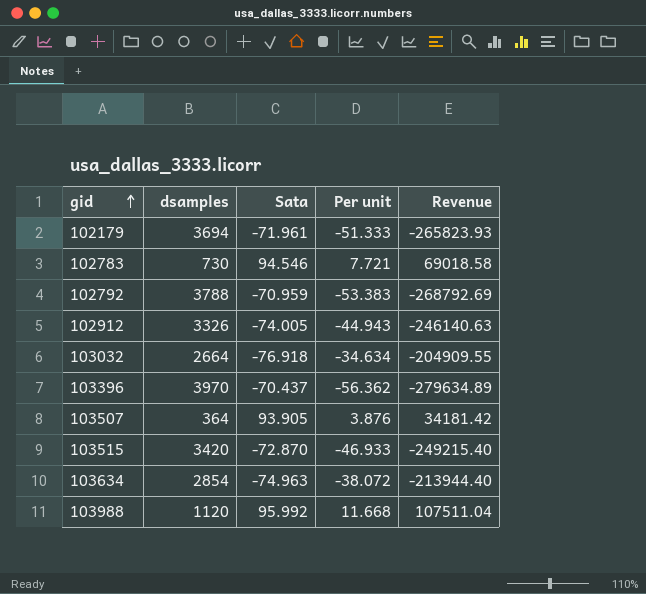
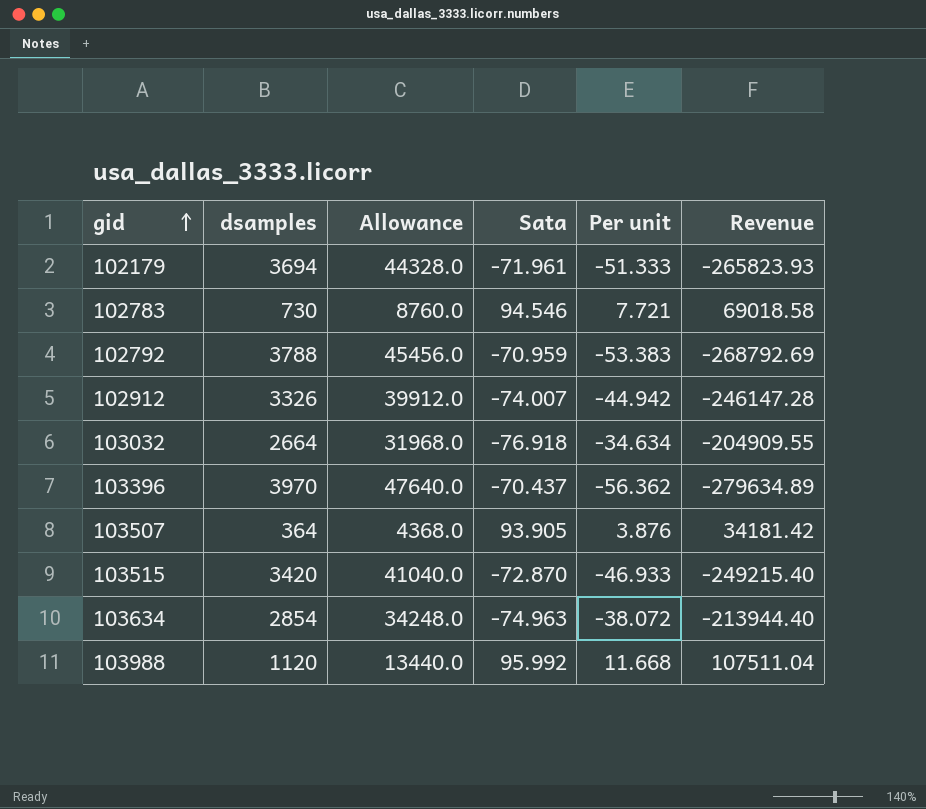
column Allowance | formula: none -> [dsamples] * 12
102912 | Sata: -74.005 -> -74.007
102912 | Per unit: -44.943 -> -44.942
102912 | Revenue: -246140.63 -> -246147.28

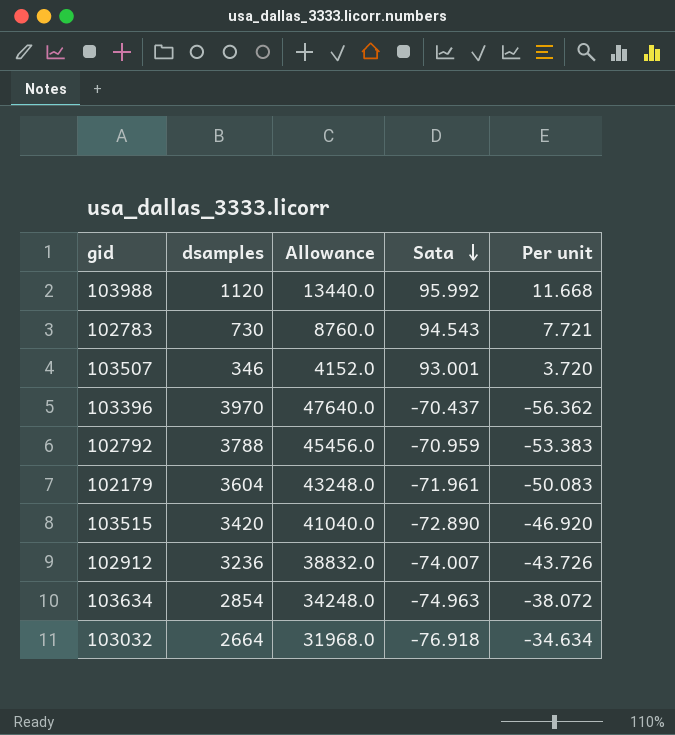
row order: gid ascending -> Sata descending
column Revenue | formula: [dsamples] * [Sata] -> none
102783 | Sata: 94.546 -> 94.543
103507 | dsamples: 364 -> 346
103507 | Allowance: 4368.0 -> 4152.0
103507 | Sata: 93.905 -> 93.001
103507 | Per unit: 3.876 -> 3.720
102179 | dsamples: 3694 -> 3604
102179 | Allowance: 44328.0 -> 43248.0
102179 | Per unit: -51.333 -> -50.083
103515 | Sata: -72.870 -> -72.890
103515 | Per unit: -46.933 -> -46.920
102912 | dsamples: 3326 -> 3236
102912 | Allowance: 39912.0 -> 38832.0
102912 | Per unit: -44.942 -> -43.726

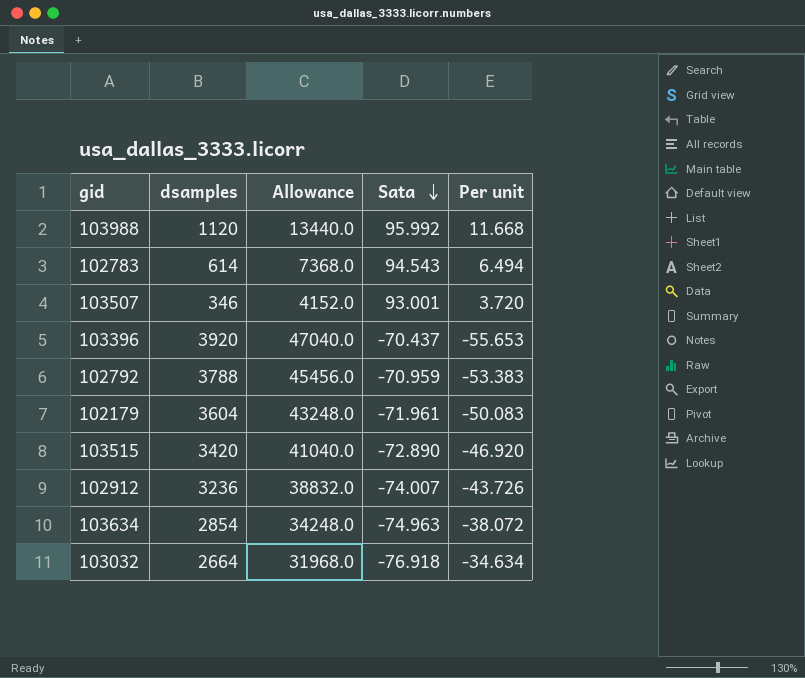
102783 | dsamples: 730 -> 614
102783 | Allowance: 8760.0 -> 7368.0
102783 | Per unit: 7.721 -> 6.494
103396 | dsamples: 3970 -> 3920
103396 | Allowance: 47640.0 -> 47040.0
103396 | Per unit: -56.362 -> -55.653

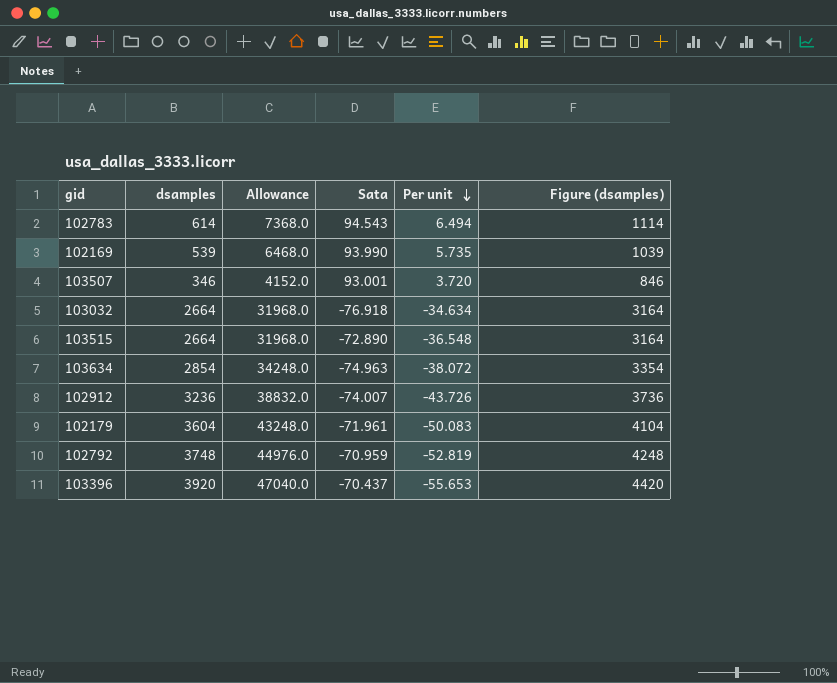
row order: Sata descending -> Per unit descending
column Figure (dsamples) | formula: none -> [dsamples] + 500
row 103988: 1120 | 13440.0 | 95.992 | 11.668 -> none
row 102169: none -> 539 | 6468.0 | 93.990 | 5.735 | 1039
103515 | dsamples: 3420 -> 2664
103515 | Allowance: 41040.0 -> 31968.0
103515 | Per unit: -46.920 -> -36.548
102792 | dsamples: 3788 -> 3748
102792 | Allowance: 45456.0 -> 44976.0
102792 | Per unit: -53.383 -> -52.819

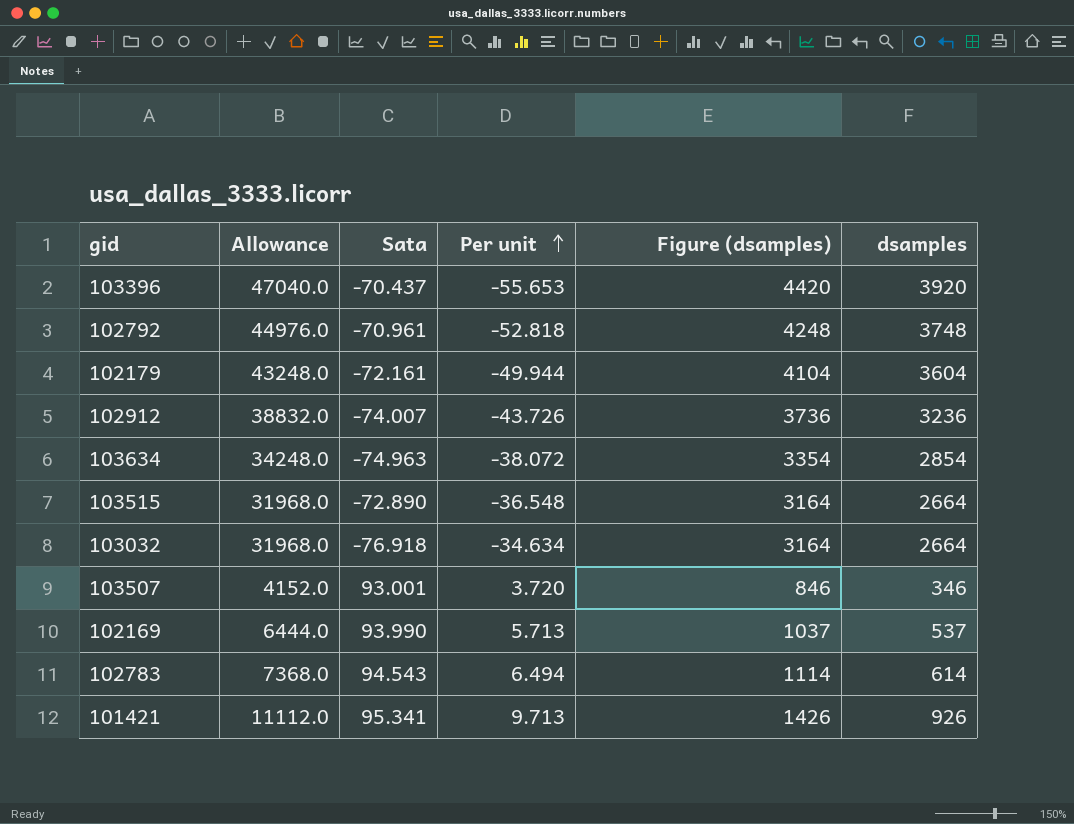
row order: Per unit descending -> Per unit ascending
column dsamples | position: 2 -> 6
102792 | Sata: -70.959 -> -70.961
102792 | Per unit: -52.819 -> -52.818
102179 | Sata: -71.961 -> -72.161
102179 | Per unit: -50.083 -> -49.944
102169 | Allowance: 6468.0 -> 6444.0
102169 | Per unit: 5.735 -> 5.713
102169 | Figure (dsamples): 1039 -> 1037
102169 | dsamples: 539 -> 537
row 101421: none -> 11112.0 | 95.341 | 9.713 | 1426 | 926

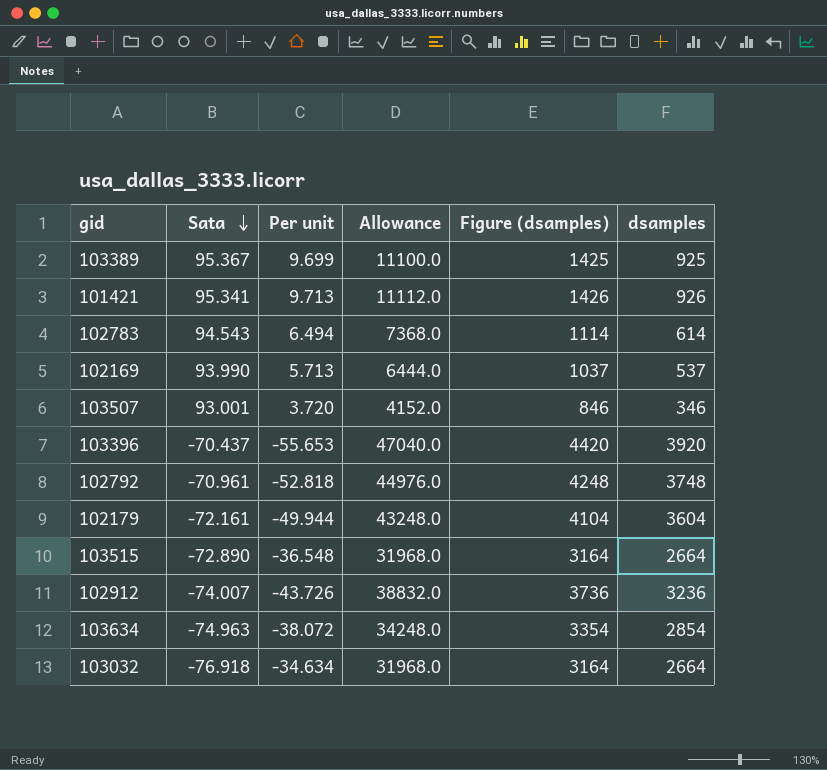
row order: Per unit ascending -> Sata descending
column Allowance | position: 2 -> 4
row 103389: none -> 95.367 | 9.699 | 11100.0 | 1425 | 925

